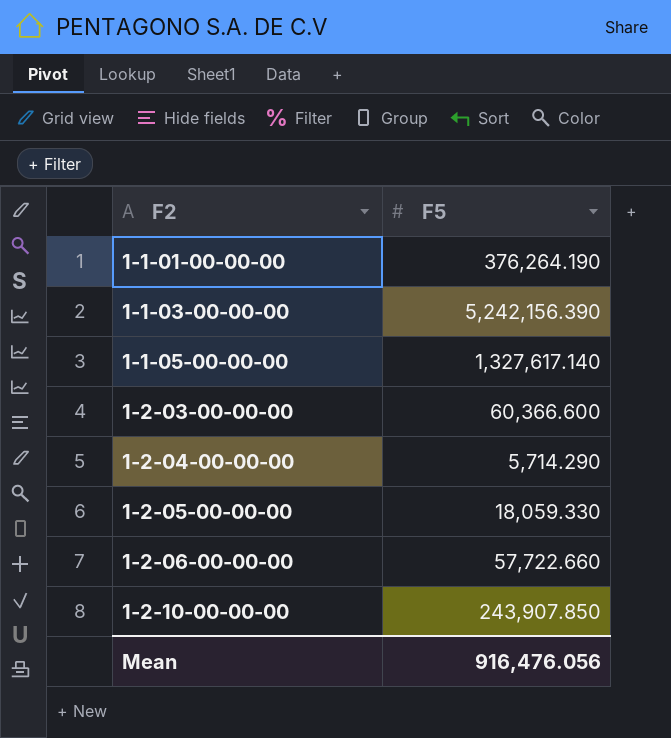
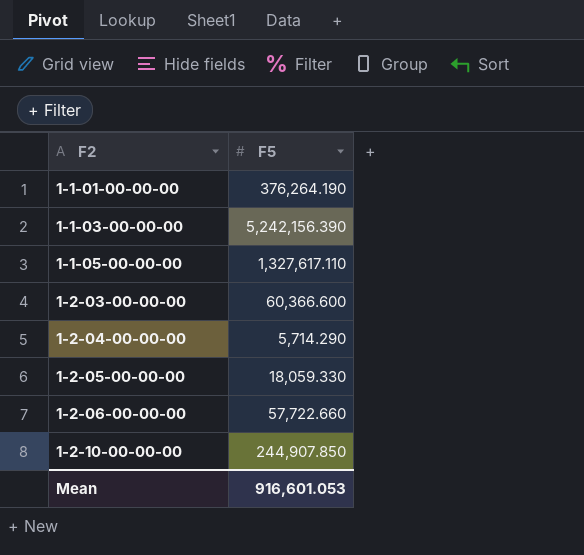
1-1-05-00-00-00 | F5: 1,327,617.140 -> 1,327,617.110
1-2-10-00-00-00 | F5: 243,907.850 -> 244,907.850
Mean | F5: 916,476.056 -> 916,601.053

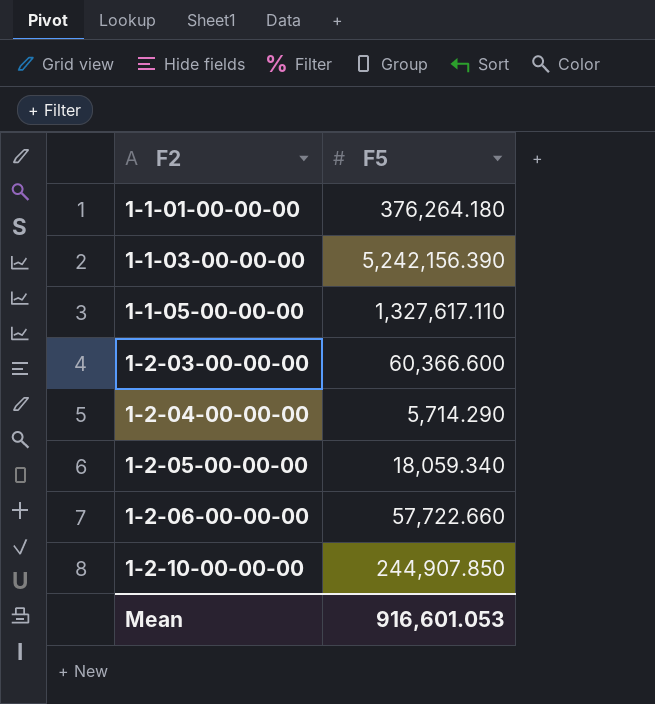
1-1-01-00-00-00 | F5: 376,264.190 -> 376,264.180
1-2-05-00-00-00 | F5: 18,059.330 -> 18,059.340

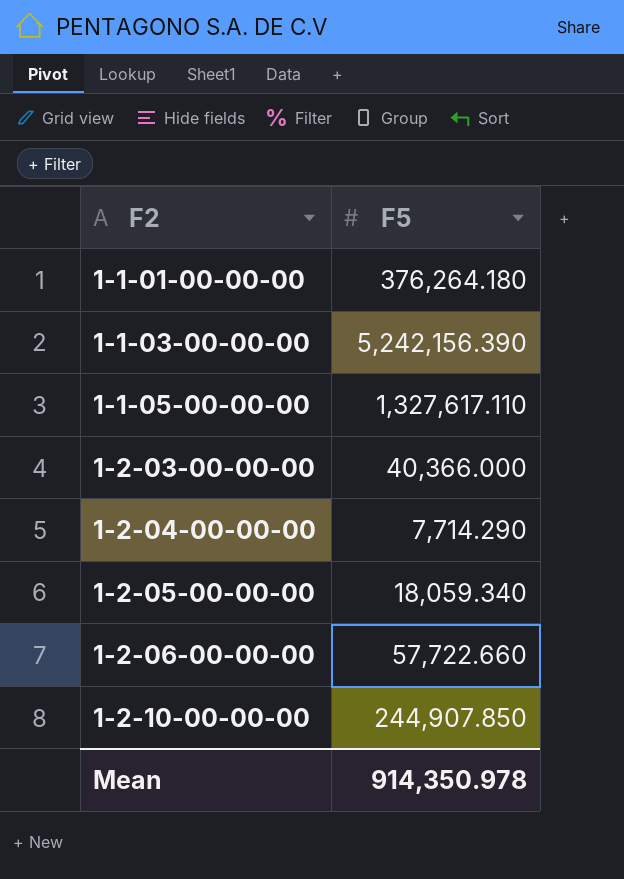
1-2-03-00-00-00 | F5: 60,366.600 -> 40,366.000
1-2-04-00-00-00 | F5: 5,714.290 -> 7,714.290
Mean | F5: 916,601.053 -> 914,350.978

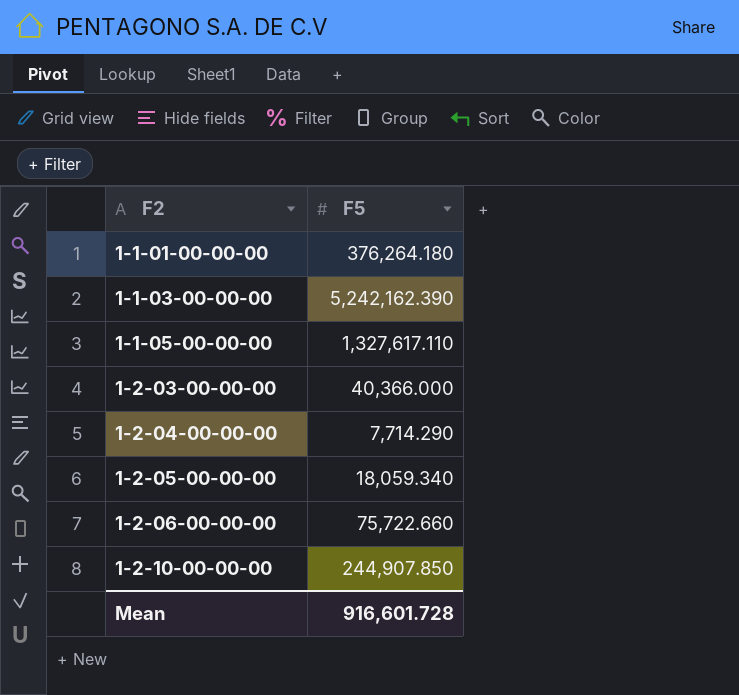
1-1-03-00-00-00 | F5: 5,242,156.390 -> 5,242,162.390
1-2-06-00-00-00 | F5: 57,722.660 -> 75,722.660
Mean | F5: 914,350.978 -> 916,601.728

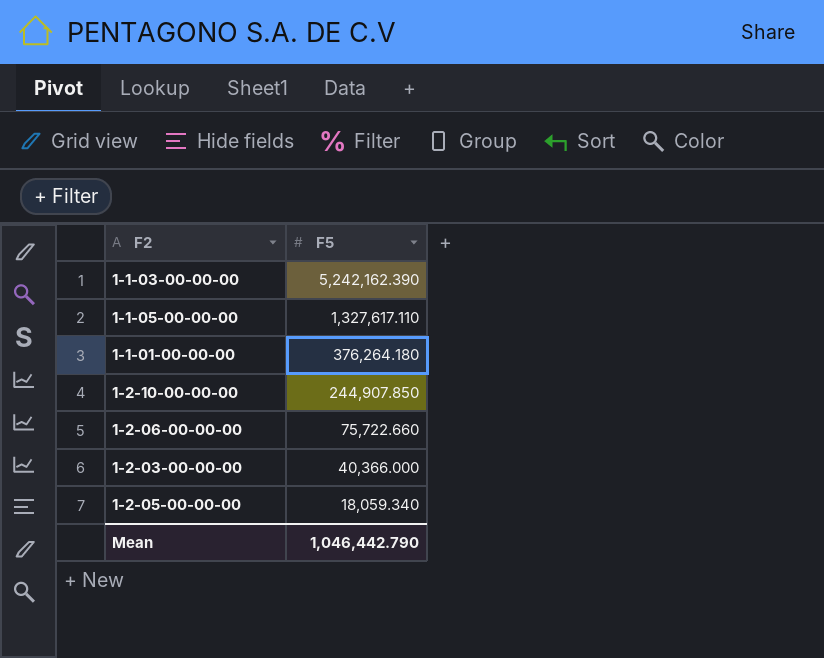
row order: F2 ascending -> F5 descending
row 1-2-04-00-00-00: 7,714.290 -> none
Mean | F5: 916,601.728 -> 1,046,442.790

